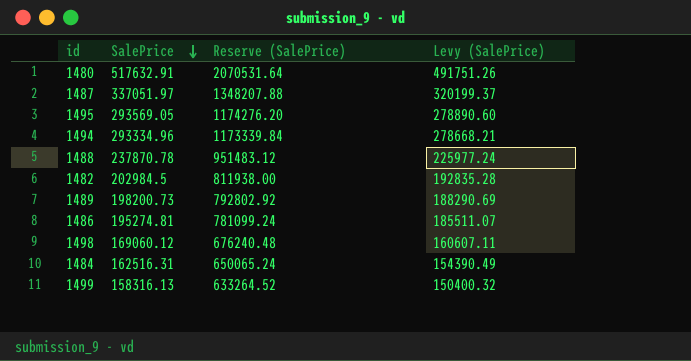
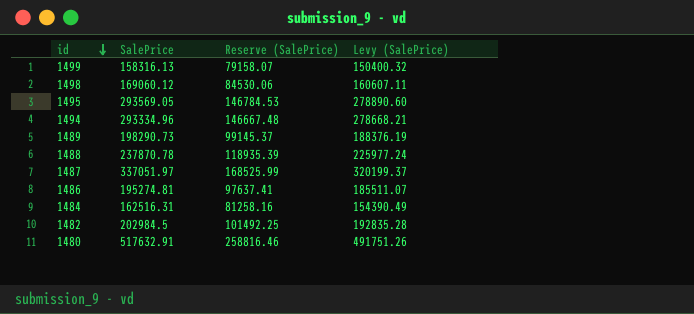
row order: SalePrice descending -> id descending
column Reserve (SalePrice) | formula: [SalePrice] * 4 -> [SalePrice] * 0.5
1489 | SalePrice: 198200.73 -> 198290.73
1489 | Levy (SalePrice): 188290.69 -> 188376.19

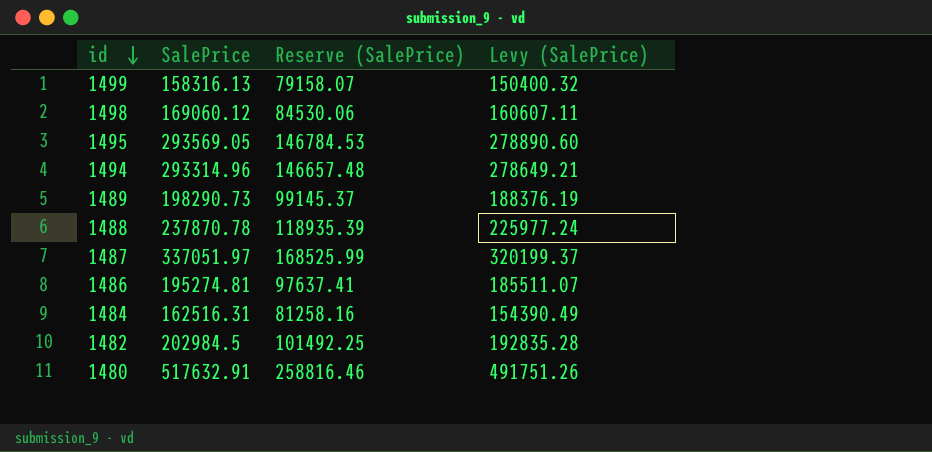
1494 | SalePrice: 293334.96 -> 293314.96
1494 | Reserve (SalePrice): 146667.48 -> 146657.48
1494 | Levy (SalePrice): 278668.21 -> 278649.21

